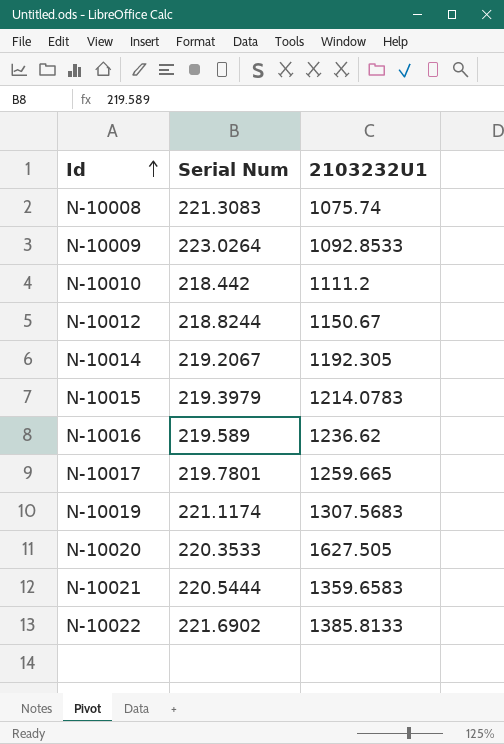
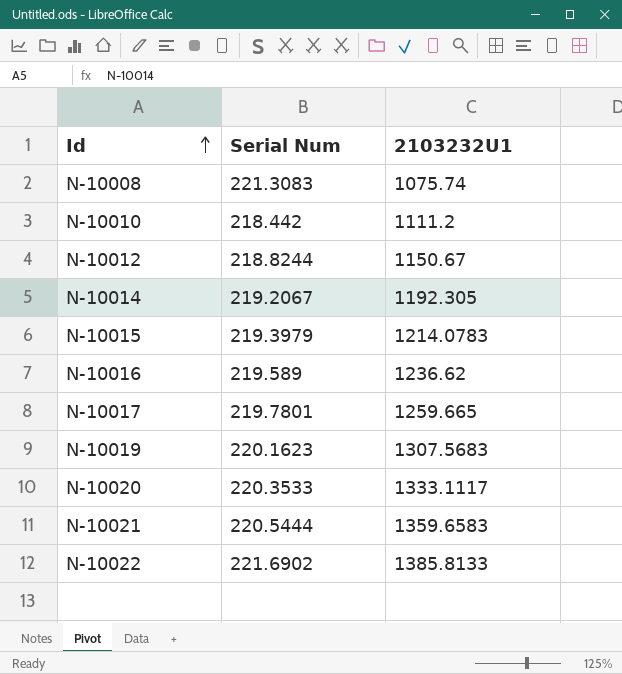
row N-10009: 223.0264 | 1092.8533 -> none
N-10019 | Serial Num: 221.1174 -> 220.1623
N-10020 | 2103232U1: 1627.505 -> 1333.1117

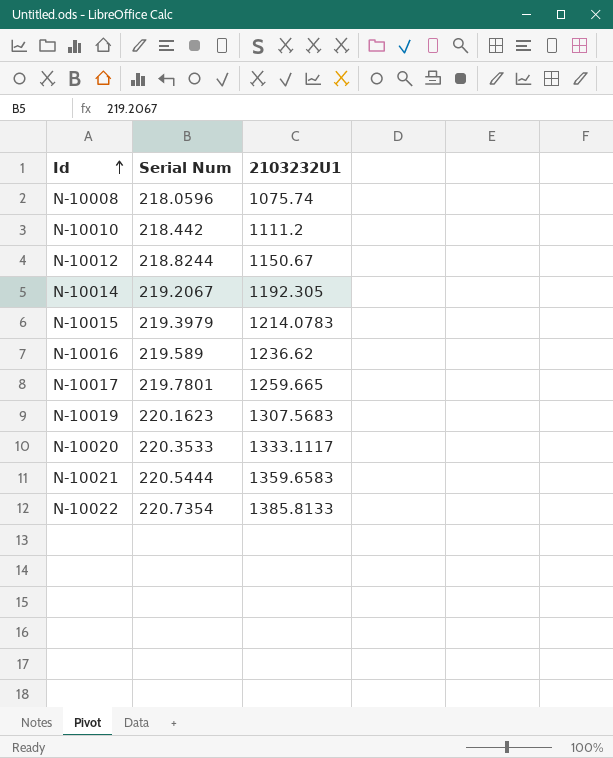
N-10008 | Serial Num: 221.3083 -> 218.0596
N-10022 | Serial Num: 221.6902 -> 220.7354

